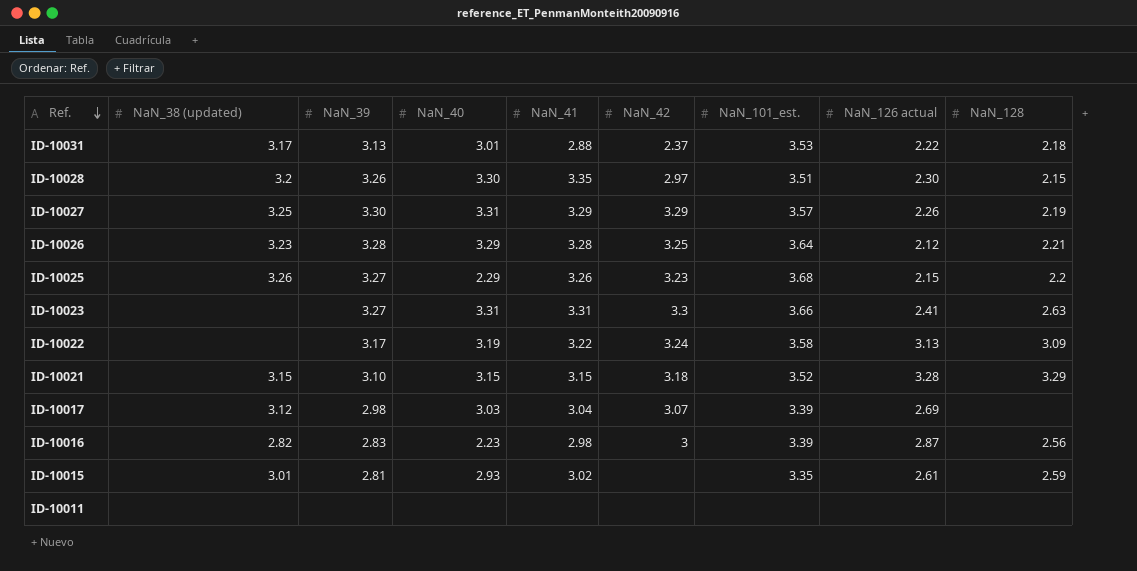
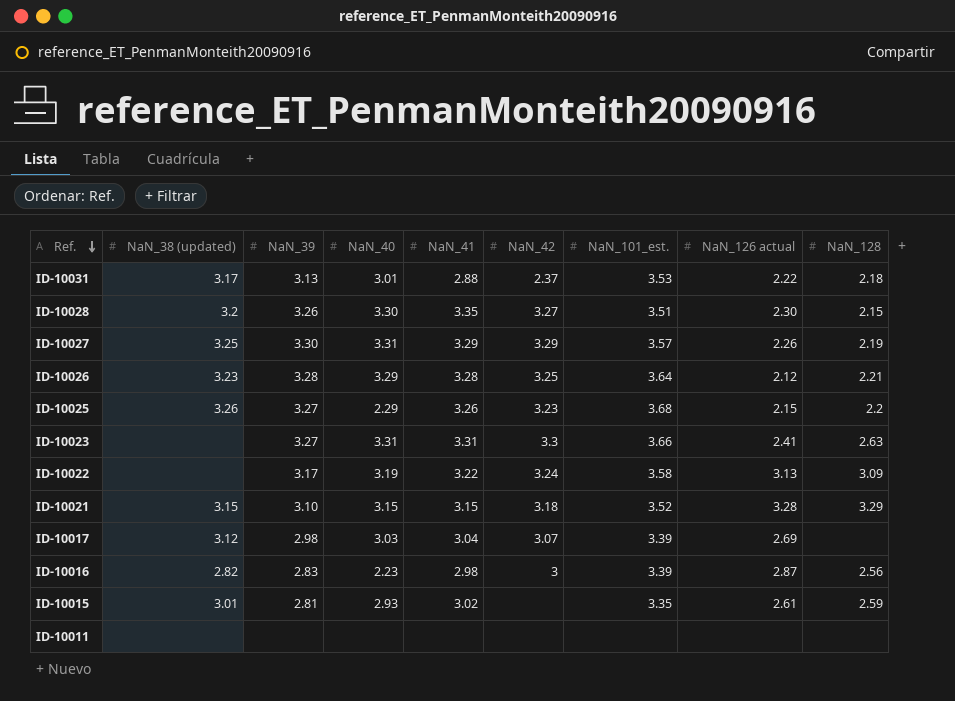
ID-10028 | NaN_42: 2.97 -> 3.27

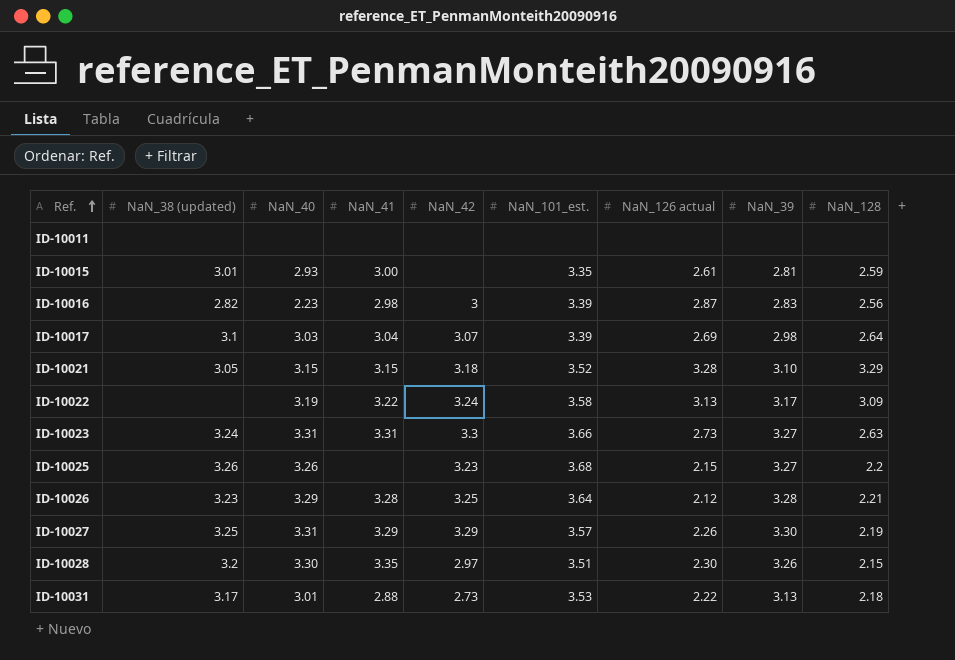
row order: Ref. descending -> Ref. ascending
column NaN_39 | position: 3 -> 8
ID-10015 | NaN_41: 3.02 -> 3.00
ID-10017 | NaN_38 (updated): 3.12 -> 3.1
ID-10017 | NaN_128: none -> 2.64
ID-10021 | NaN_38 (updated): 3.15 -> 3.05
ID-10023 | NaN_38 (updated): none -> 3.24
ID-10023 | NaN_126 actual: 2.41 -> 2.73
ID-10025 | NaN_40: 2.29 -> 3.26
ID-10025 | NaN_41: 3.26 -> none
ID-10028 | NaN_42: 3.27 -> 2.97
ID-10031 | NaN_42: 2.37 -> 2.73

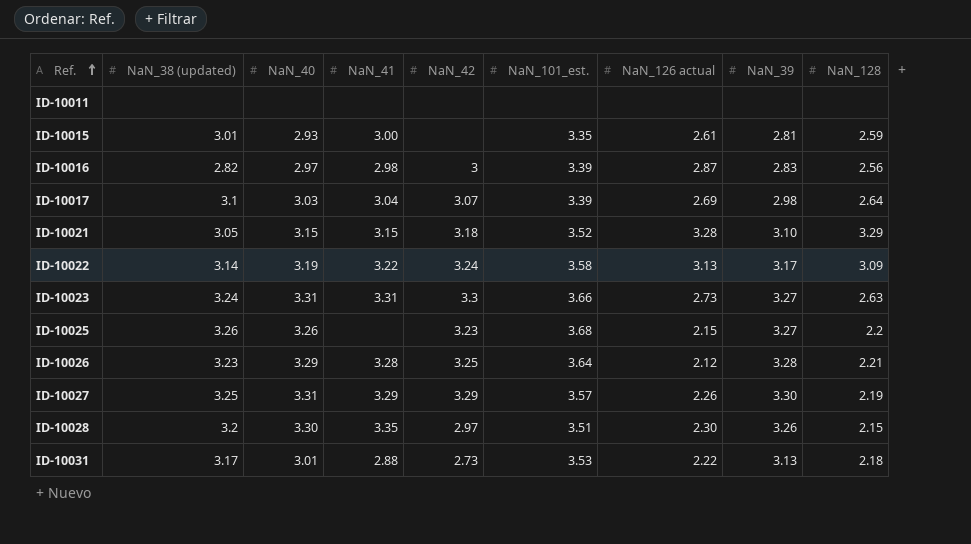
ID-10016 | NaN_40: 2.23 -> 2.97
ID-10022 | NaN_38 (updated): none -> 3.14

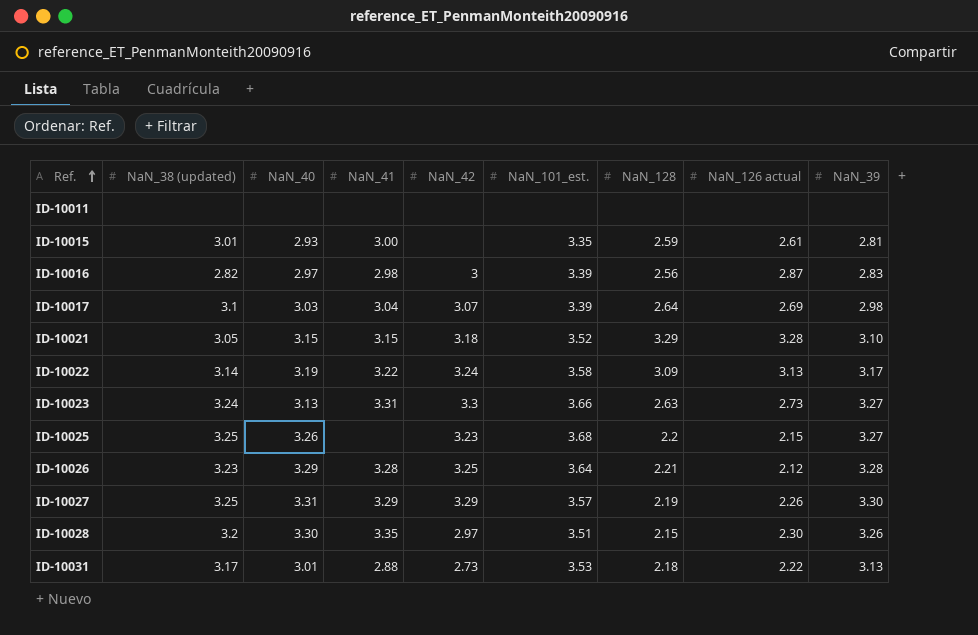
column NaN_128 | position: 9 -> 7
ID-10023 | NaN_40: 3.31 -> 3.13
ID-10025 | NaN_38 (updated): 3.26 -> 3.25

